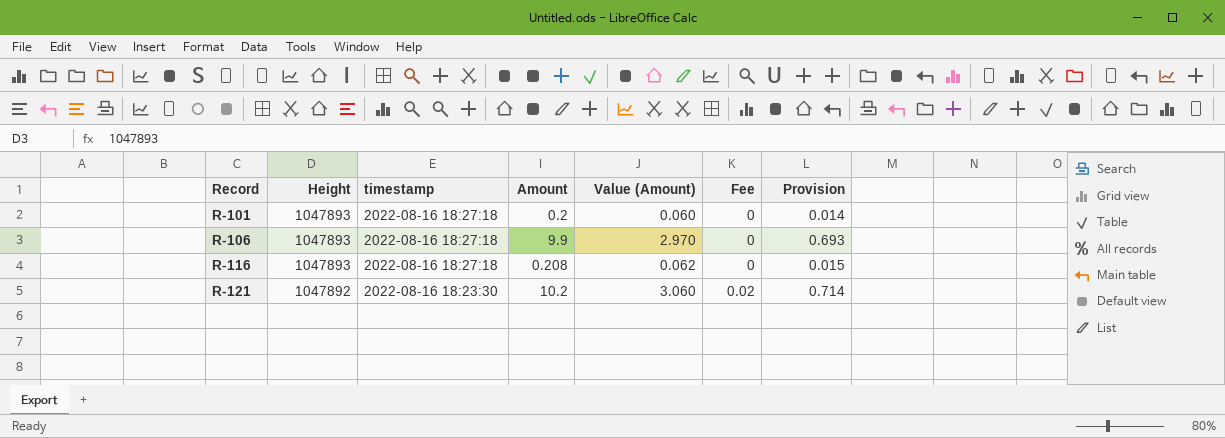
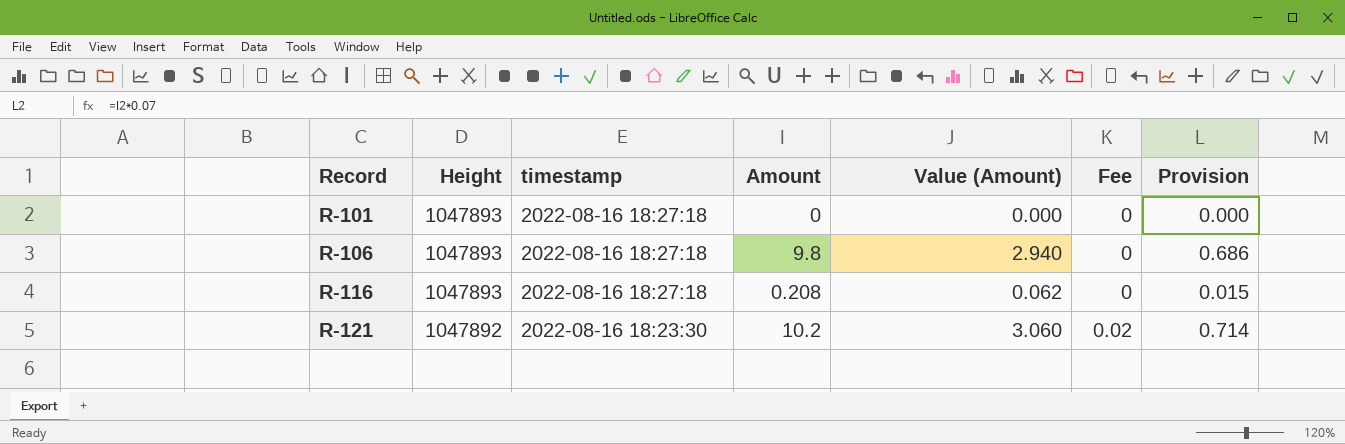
R-101 | Amount: 0.2 -> 0
R-101 | Value (Amount): 0.060 -> 0.000
R-101 | Provision: 0.014 -> 0.000
R-106 | Amount: 9.9 -> 9.8
R-106 | Value (Amount): 2.970 -> 2.940
R-106 | Provision: 0.693 -> 0.686

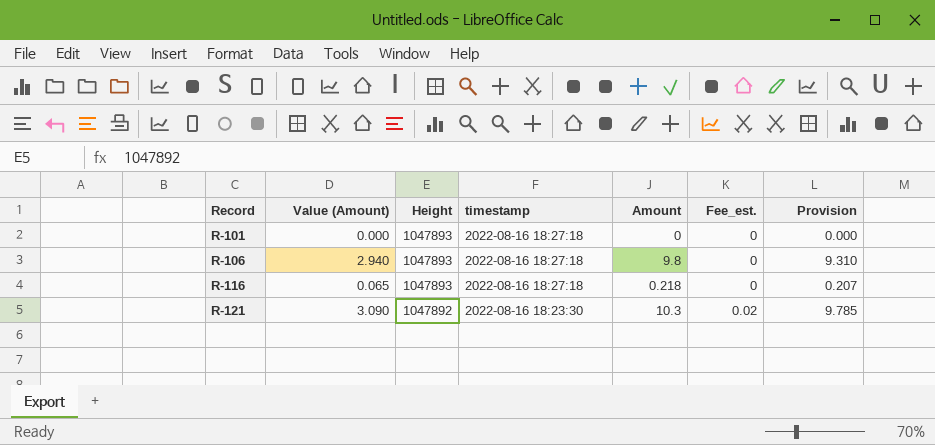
column Value (Amount) | position: 5 -> 2
column name: Fee -> Fee_est.
column Provision | formula: [Amount] * 0.07 -> [Amount] * 0.95
R-116 | Value (Amount): 0.062 -> 0.065
R-116 | Amount: 0.208 -> 0.218
R-121 | Value (Amount): 3.060 -> 3.090
R-121 | Amount: 10.2 -> 10.3

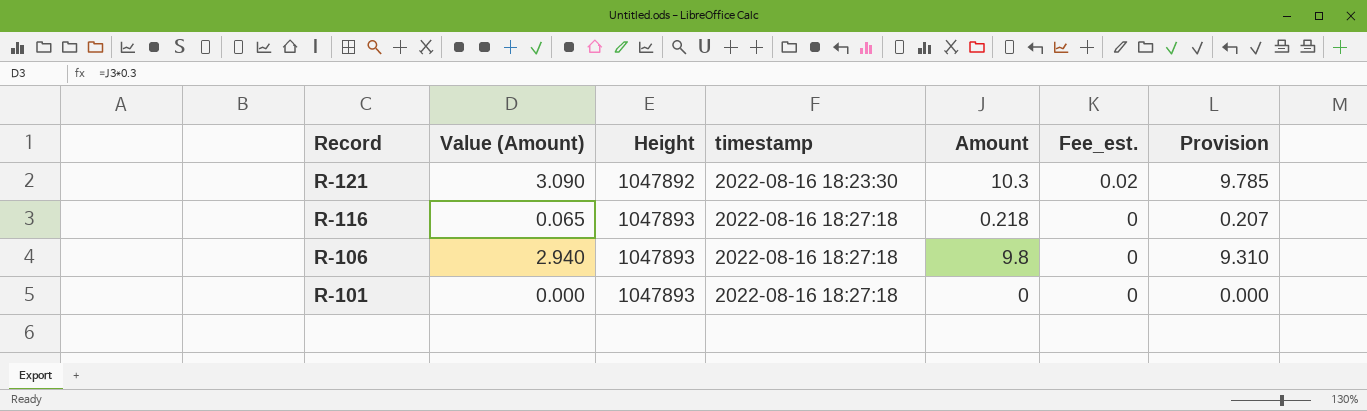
row order: Record ascending -> Record descending

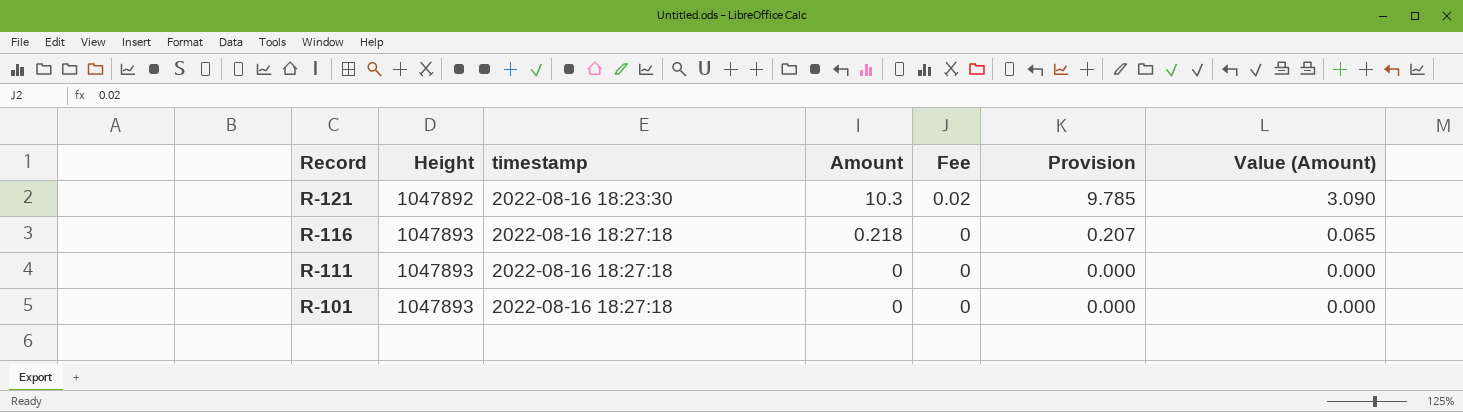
column name: Fee_est. -> Fee
column Value (Amount) | position: 2 -> 7
row R-106: 2.940 | 1047893 | 2022-08-16 18:27:18 | 9.8 | 0 | 9.310 -> none
row R-111: none -> 1047893 | 2022-08-16 18:27:18 | 0 | 0 | 0.000 | 0.000

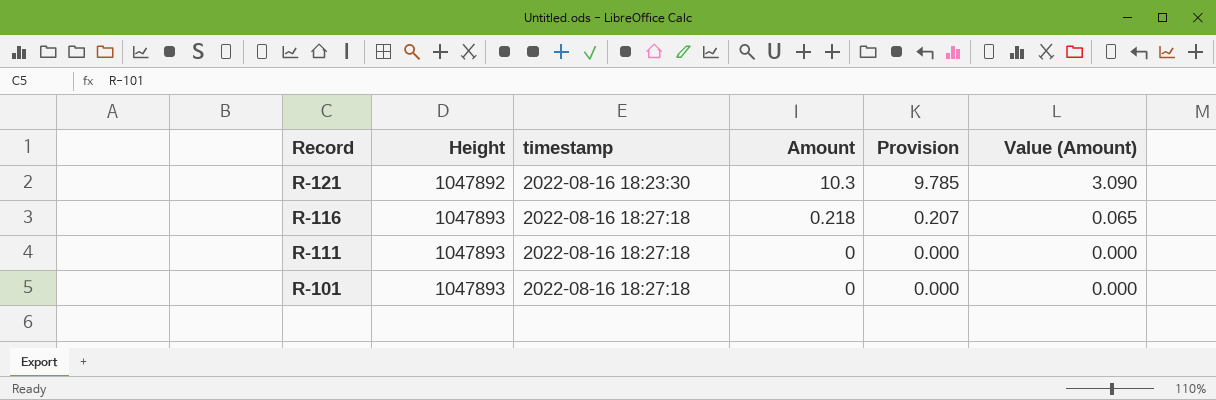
column Fee | position: 5 -> none

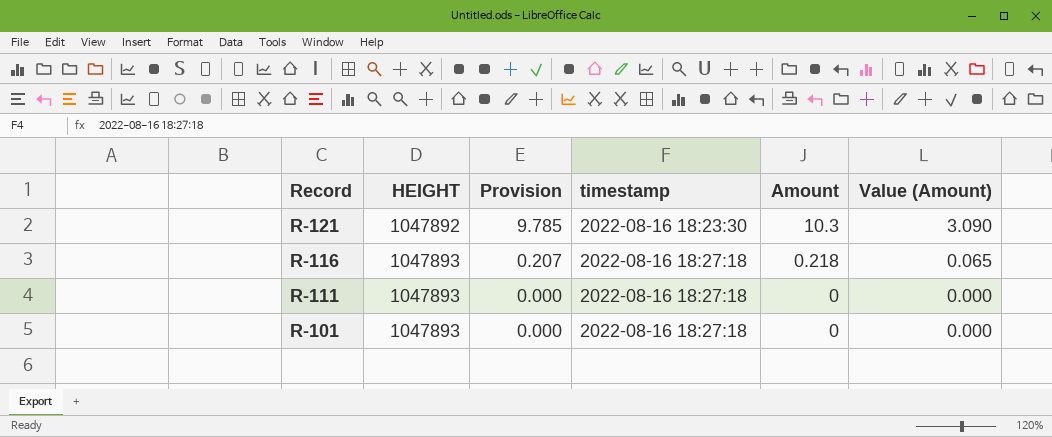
column name: Height -> HEIGHT
column Provision | position: 5 -> 3

